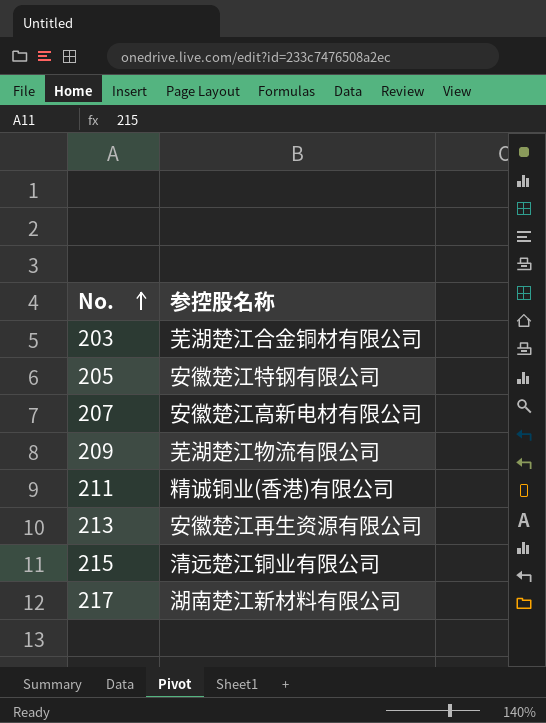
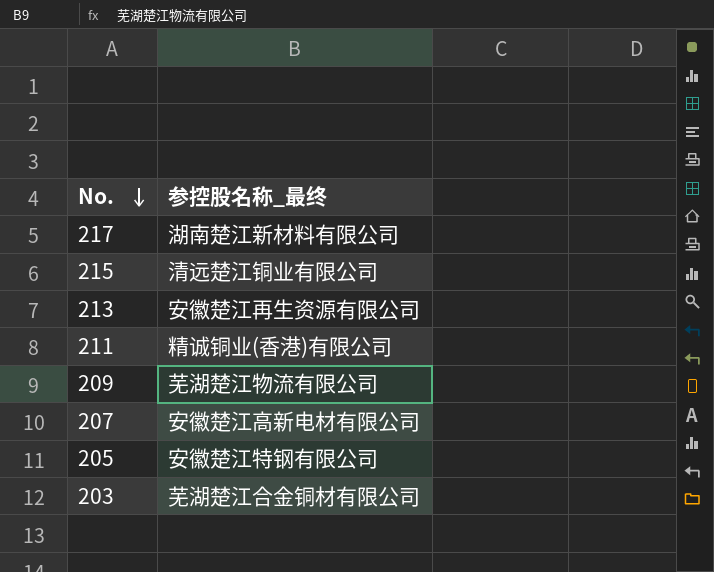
row order: No. ascending -> No. descending
column name: 参控股名称 -> 参控股名称_最终

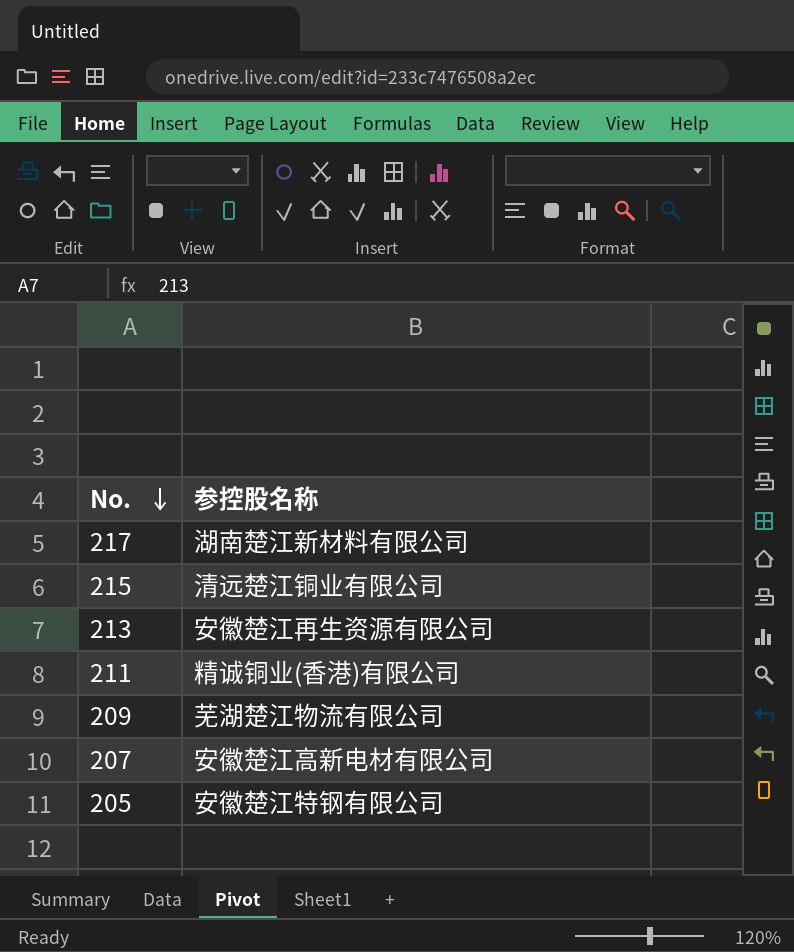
column name: 参控股名称_最终 -> 参控股名称
row 203: 芜湖楚江合金铜材有限公司 -> none

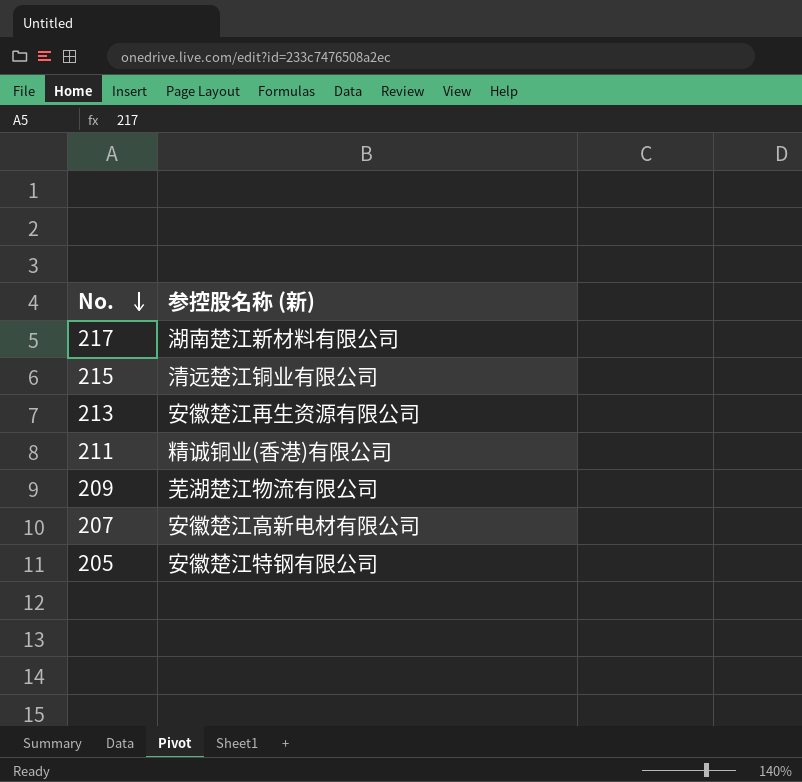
column name: 参控股名称 -> 参控股名称 (新)

